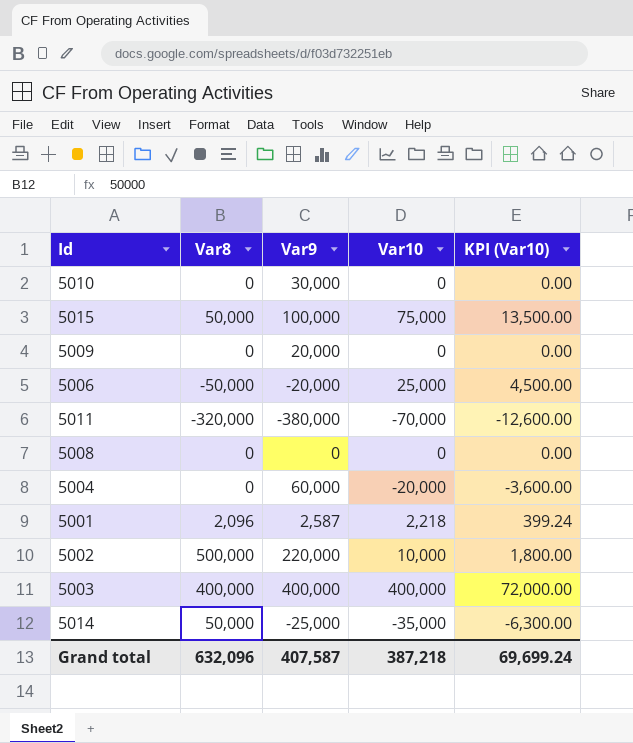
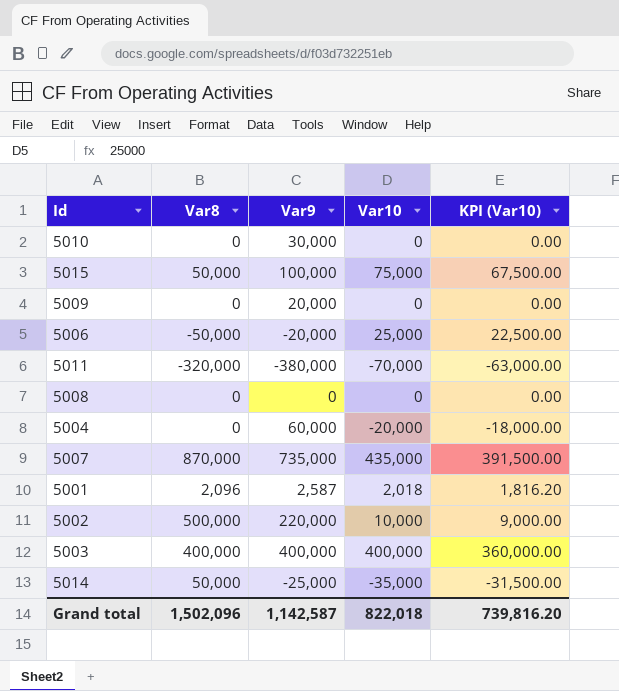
column KPI (Var10) | formula: [Var10] * 0.18 -> [Var10] * 0.9
row 5007: none -> 870,000 | 735,000 | 435,000 | 391,500.00
5001 | Var10: 2,218 -> 2,018
Grand total | Var8: 632,096 -> 1,502,096
Grand total | Var9: 407,587 -> 1,142,587
Grand total | Var10: 387,218 -> 822,018
Grand total | KPI (Var10): 69,699.24 -> 739,816.20

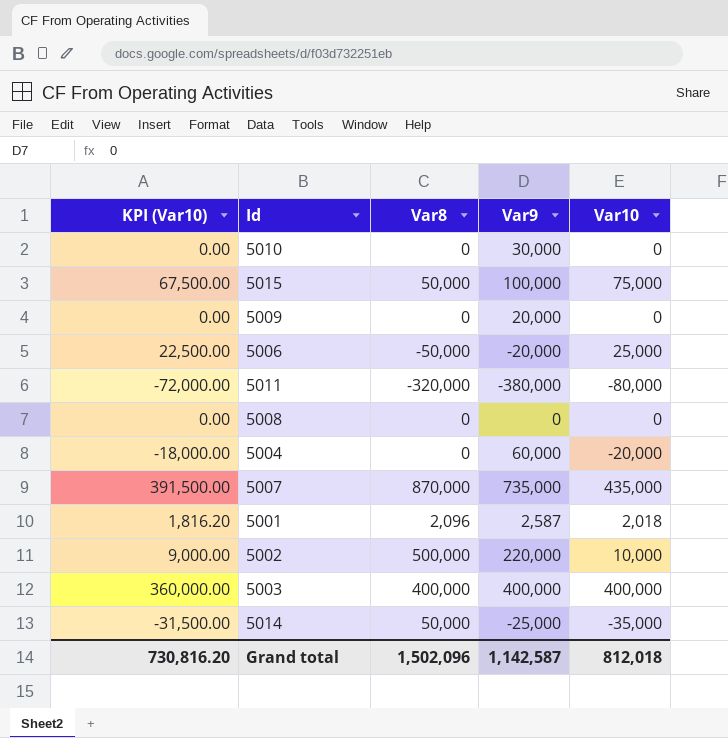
column KPI (Var10) | position: 5 -> 1
5011 | KPI (Var10): -63,000.00 -> -72,000.00
5011 | Var10: -70,000 -> -80,000
Grand total | KPI (Var10): 739,816.20 -> 730,816.20
Grand total | Var10: 822,018 -> 812,018

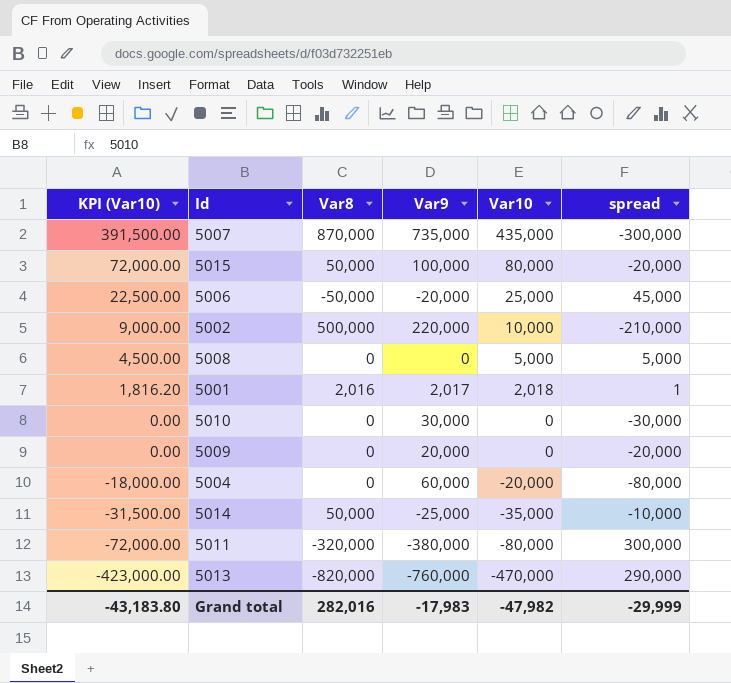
row order: none -> KPI (Var10) descending
column spread | formula: none -> [Var10] - [Var9]
row 5003: 360,000.00 | 400,000 | 400,000 | 400,000 -> none
5015 | KPI (Var10): 67,500.00 -> 72,000.00
5015 | Var10: 75,000 -> 80,000
5008 | KPI (Var10): 0.00 -> 4,500.00
5008 | Var10: 0 -> 5,000
5001 | Var8: 2,096 -> 2,016
5001 | Var9: 2,587 -> 2,017
row 5013: none -> -423,000.00 | -820,000 | -760,000 | -470,000 | 290,000
Grand total | KPI (Var10): 730,816.20 -> -43,183.80
Grand total | Var8: 1,502,096 -> 282,016
Grand total | Var9: 1,142,587 -> -17,983
Grand total | Var10: 812,018 -> -47,982

